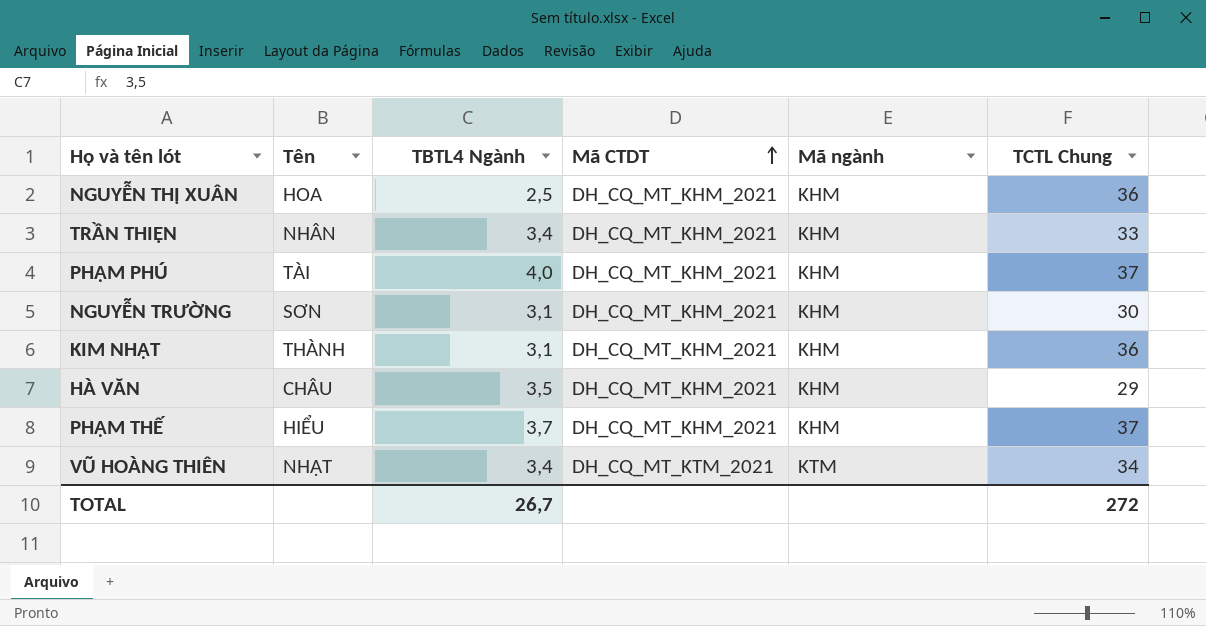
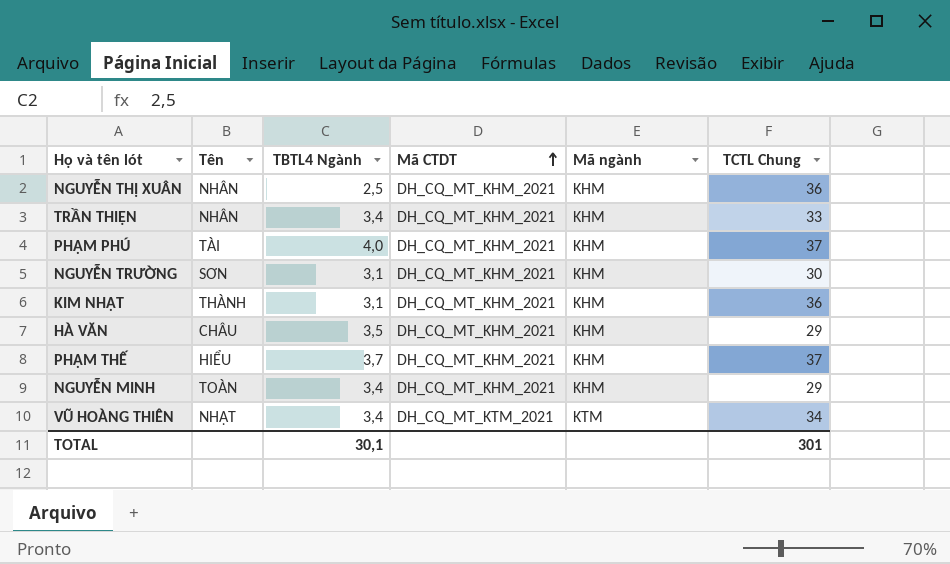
NGUYỄN THỊ XUÂN | Tên: HOA -> NHÂN
row NGUYỄN MINH: none -> TOÀN | 3,4 | DH_CQ_MT_KHM_2021 | KHM | 29
TOTAL | TBTL4 Ngành: 26,7 -> 30,1
TOTAL | TCTL Chung: 272 -> 301

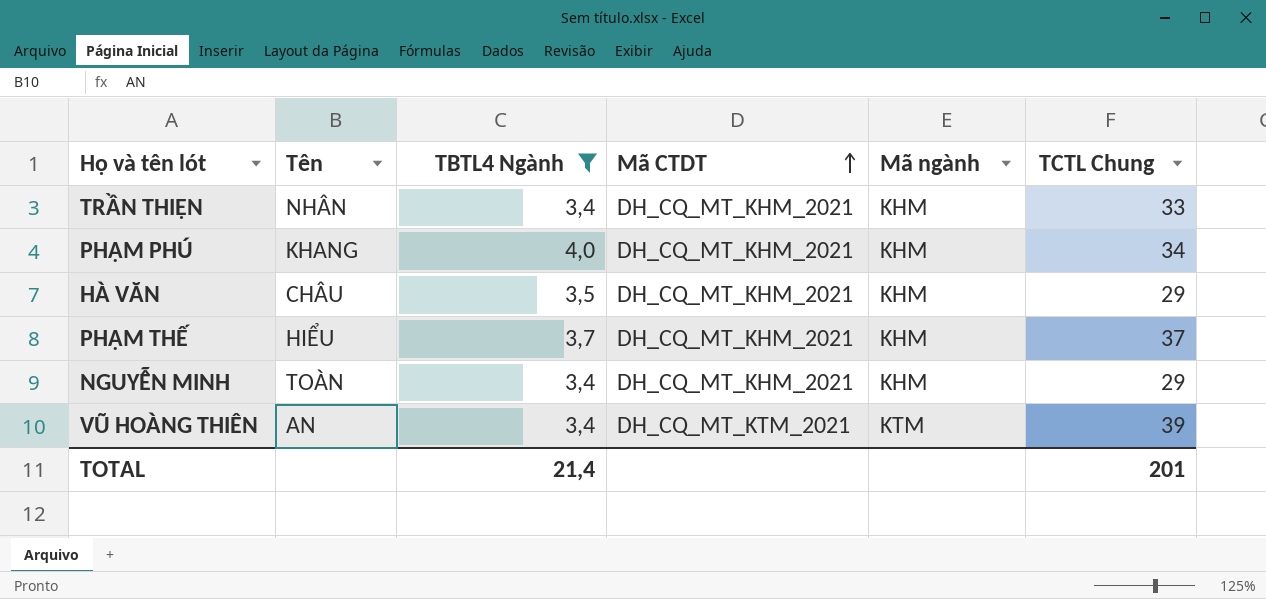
filter: none -> TBTL4 Ngành >= 3,4
PHẠM PHÚ | Tên: TÀI -> KHANG
PHẠM PHÚ | TCTL Chung: 37 -> 34
VŨ HOÀNG THIÊN | Tên: NHẬT -> AN
VŨ HOÀNG THIÊN | TCTL Chung: 34 -> 39
TOTAL | TBTL4 Ngành: 30,1 -> 21,4
TOTAL | TCTL Chung: 301 -> 201

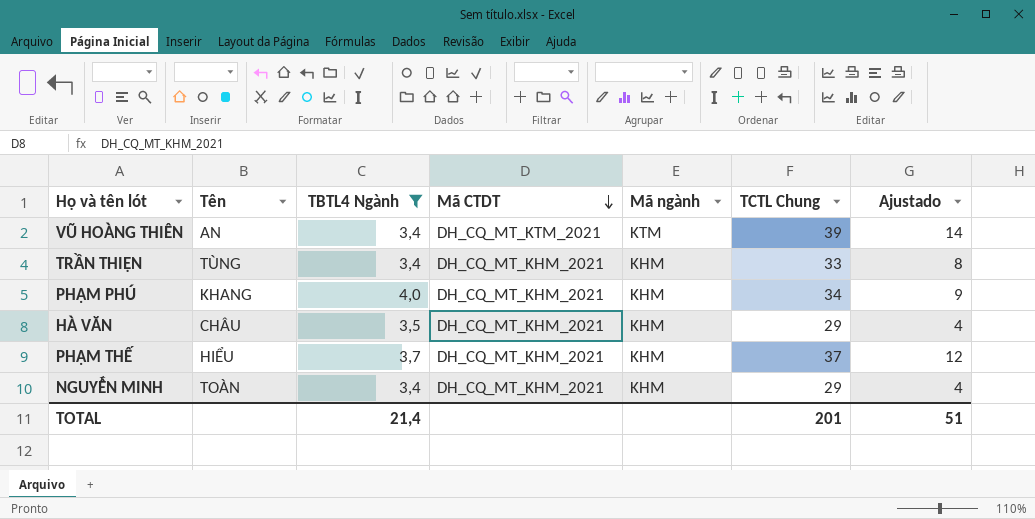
row order: Mã CTDT ascending -> Mã CTDT descending
column Ajustado | formula: none -> [TCTL Chung] - 25
TRẦN THIỆN | Tên: NHÂN -> TÙNG

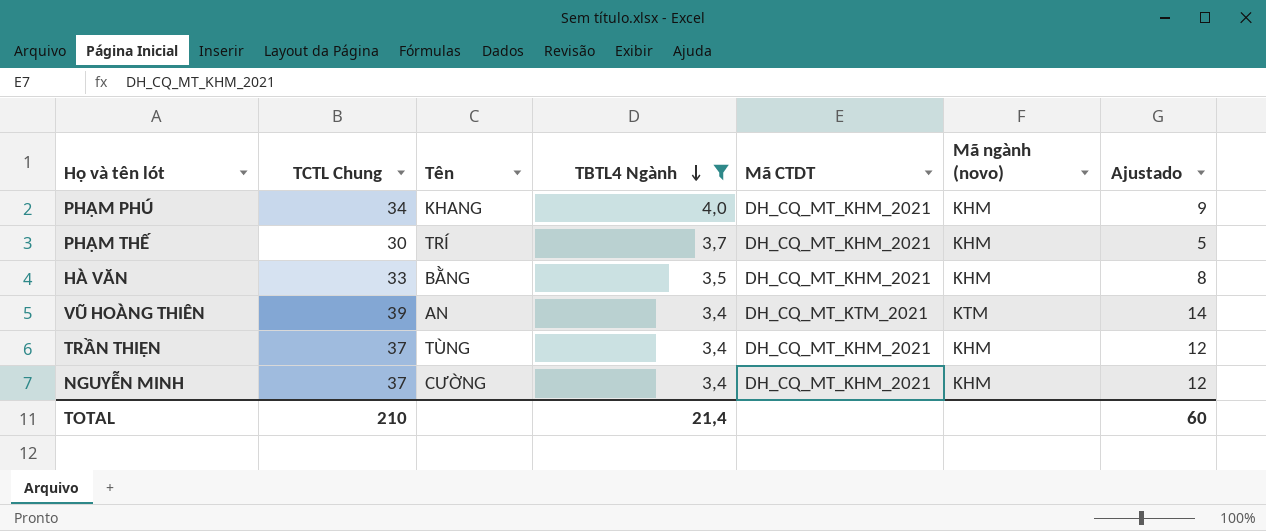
row order: Mã CTDT descending -> TBTL4 Ngành descending
column TCTL Chung | position: 6 -> 2
column name: Mã ngành -> Mã ngành (novo)
PHẠM THẾ | TCTL Chung: 37 -> 30
PHẠM THẾ | Tên: HIỂU -> TRÍ
PHẠM THẾ | Ajustado: 12 -> 5
HÀ VĂN | TCTL Chung: 29 -> 33
HÀ VĂN | Tên: CHÂU -> BẰNG
HÀ VĂN | Ajustado: 4 -> 8
TRẦN THIỆN | TCTL Chung: 33 -> 37
TRẦN THIỆN | Ajustado: 8 -> 12
NGUYỄN MINH | TCTL Chung: 29 -> 37
NGUYỄN MINH | Tên: TOÀN -> CƯỜNG
NGUYỄN MINH | Ajustado: 4 -> 12
TOTAL | TCTL Chung: 201 -> 210
TOTAL | Ajustado: 51 -> 60

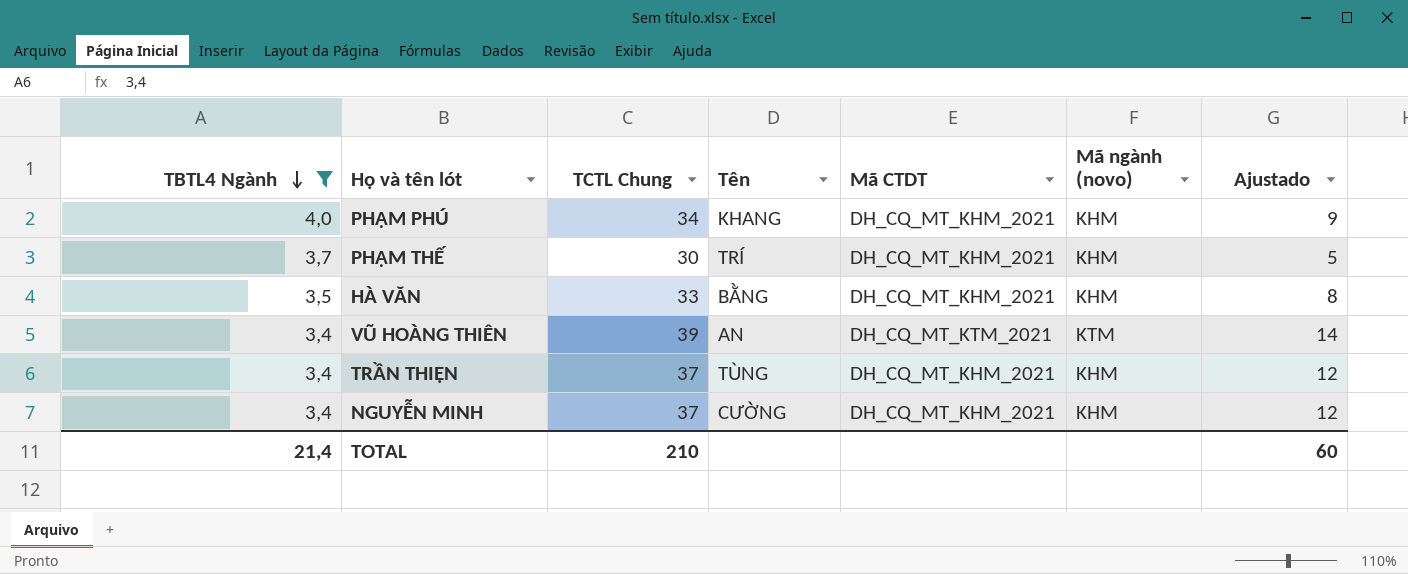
column TBTL4 Ngành | position: 4 -> 1

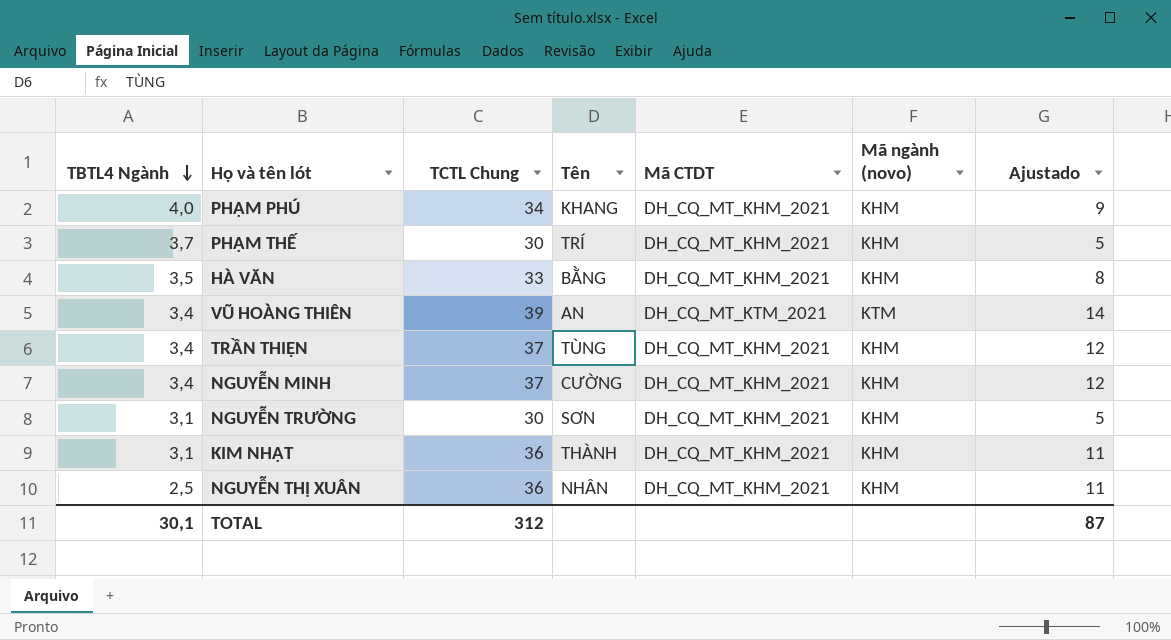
filter: TBTL4 Ngành >= 3,4 -> none
TOTAL | TBTL4 Ngành: 21,4 -> 30,1
TOTAL | TCTL Chung: 210 -> 312
TOTAL | Ajustado: 60 -> 87

